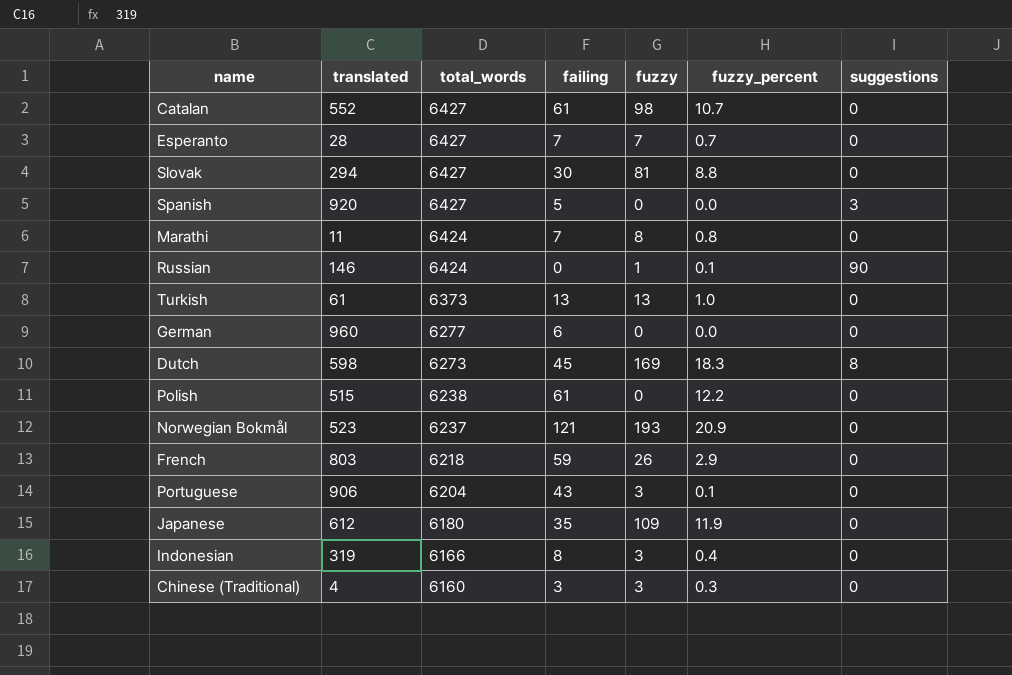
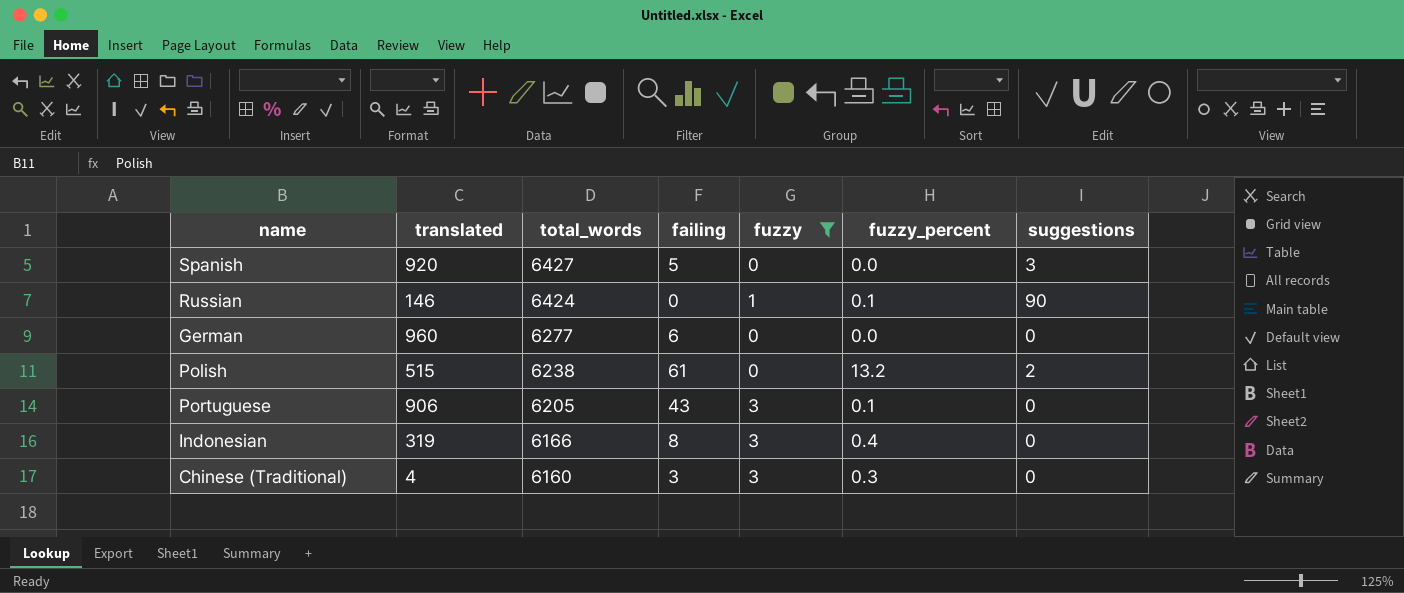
filter: none -> fuzzy <= 3
Polish | fuzzy_percent: 12.2 -> 13.2
Polish | suggestions: 0 -> 2
Portuguese | total_words: 6204 -> 6205

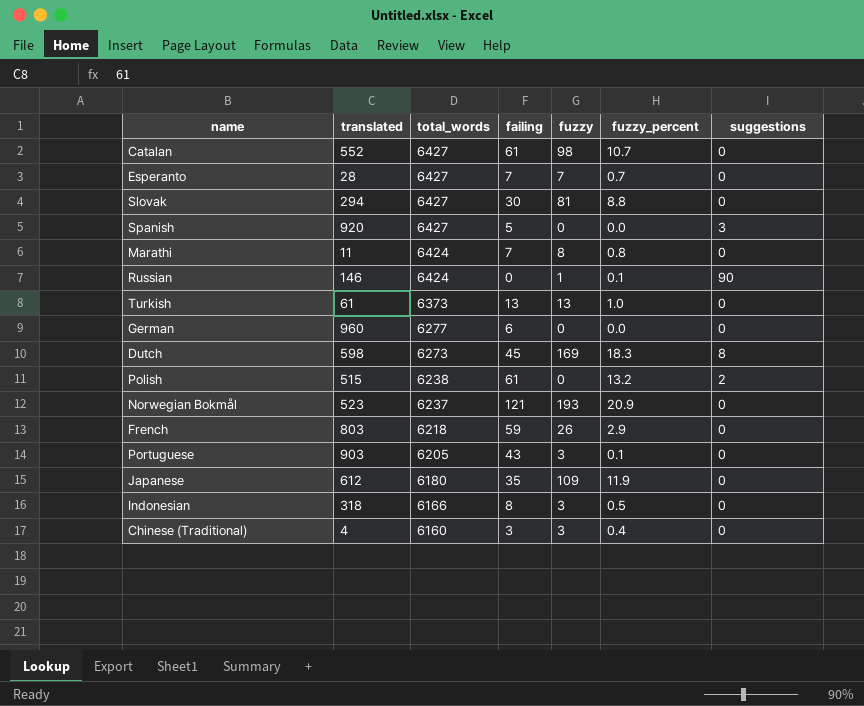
filter: fuzzy <= 3 -> none
Portuguese | translated: 906 -> 903
Indonesian | translated: 319 -> 318
Indonesian | fuzzy_percent: 0.4 -> 0.5
Chinese (Traditional) | fuzzy_percent: 0.3 -> 0.4

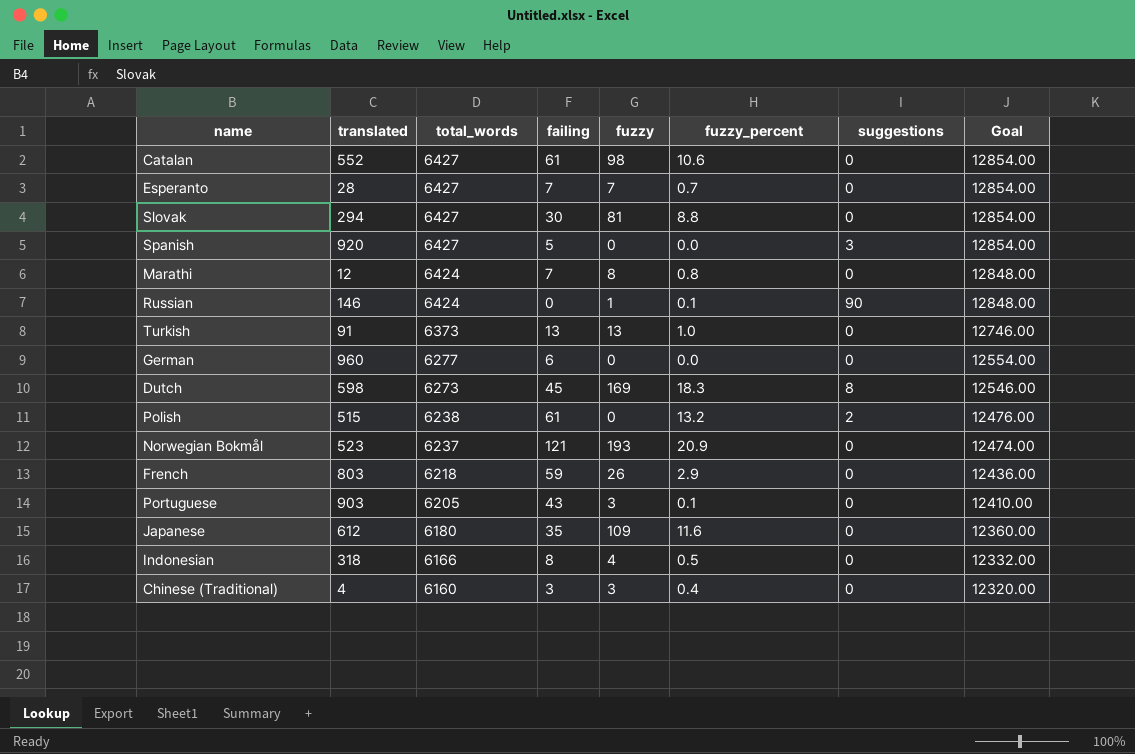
column Goal | formula: none -> [total_words] * 2
Catalan | fuzzy_percent: 10.7 -> 10.6
Marathi | translated: 11 -> 12
Turkish | translated: 61 -> 91
Japanese | fuzzy_percent: 11.9 -> 11.6
Indonesian | fuzzy: 3 -> 4

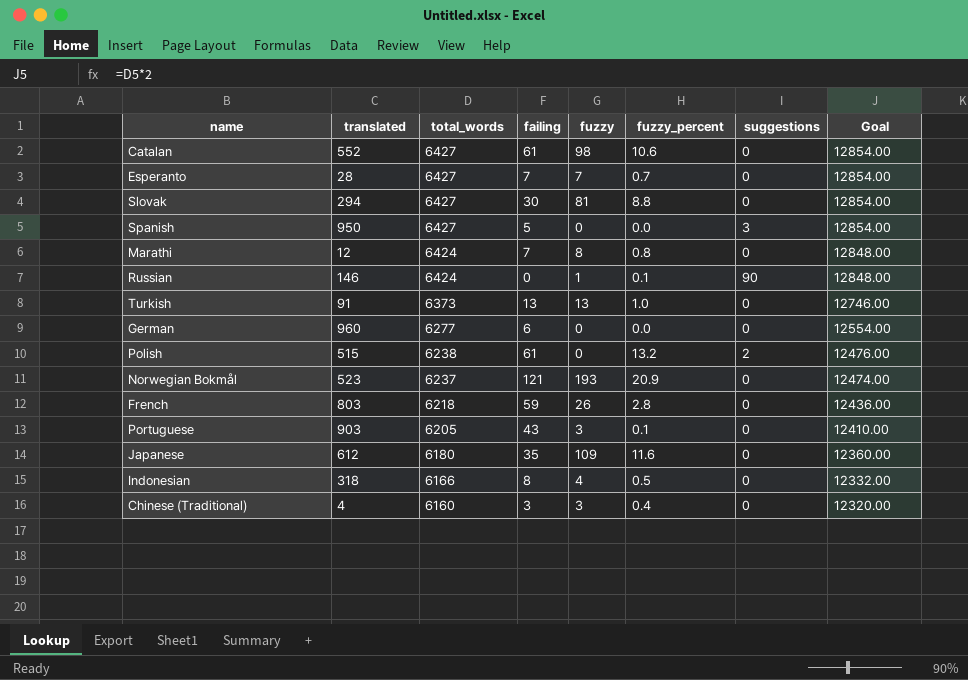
row Dutch: 598 | 6273 | 45 | 169 | 18.3 | 8 | 12546.00 -> none
Spanish | translated: 920 -> 950
French | fuzzy_percent: 2.9 -> 2.8

